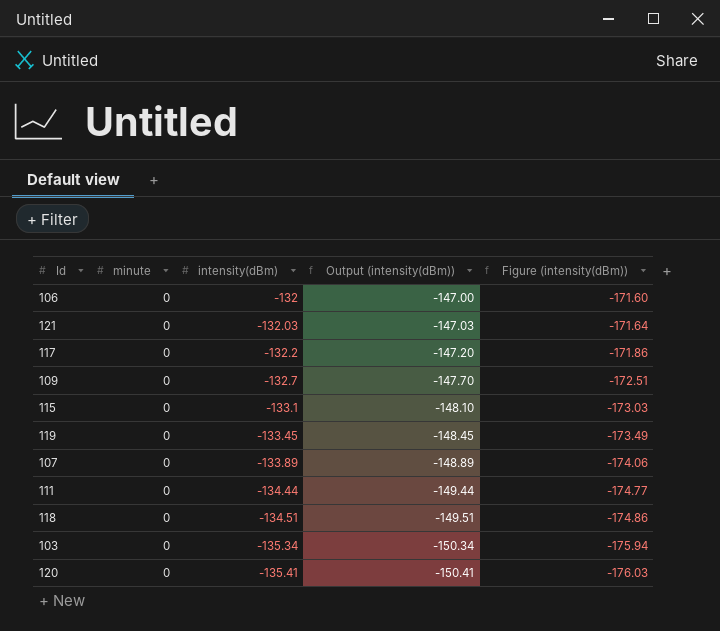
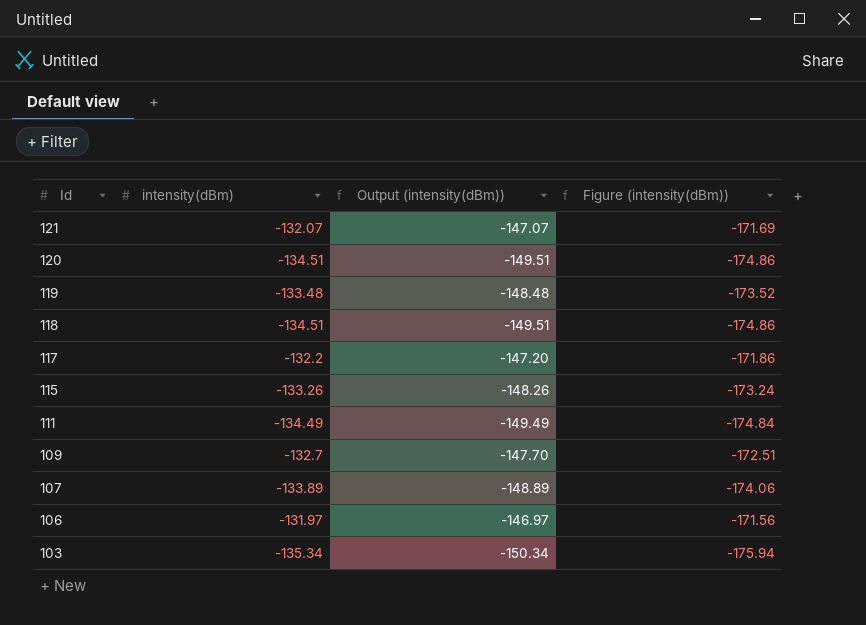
row order: intensity(dBm) descending -> Id descending
column minute | position: 2 -> none
121 | intensity(dBm): -132.03 -> -132.07
121 | Output (intensity(dBm)): -147.03 -> -147.07
121 | Figure (intensity(dBm)): -171.64 -> -171.69
120 | intensity(dBm): -135.41 -> -134.51
120 | Output (intensity(dBm)): -150.41 -> -149.51
120 | Figure (intensity(dBm)): -176.03 -> -174.86
119 | intensity(dBm): -133.45 -> -133.48
119 | Output (intensity(dBm)): -148.45 -> -148.48
119 | Figure (intensity(dBm)): -173.49 -> -173.52
115 | intensity(dBm): -133.1 -> -133.26
115 | Output (intensity(dBm)): -148.10 -> -148.26
115 | Figure (intensity(dBm)): -173.03 -> -173.24
111 | intensity(dBm): -134.44 -> -134.49
111 | Output (intensity(dBm)): -149.44 -> -149.49
111 | Figure (intensity(dBm)): -174.77 -> -174.84
106 | intensity(dBm): -132 -> -131.97
106 | Output (intensity(dBm)): -147.00 -> -146.97
106 | Figure (intensity(dBm)): -171.60 -> -171.56

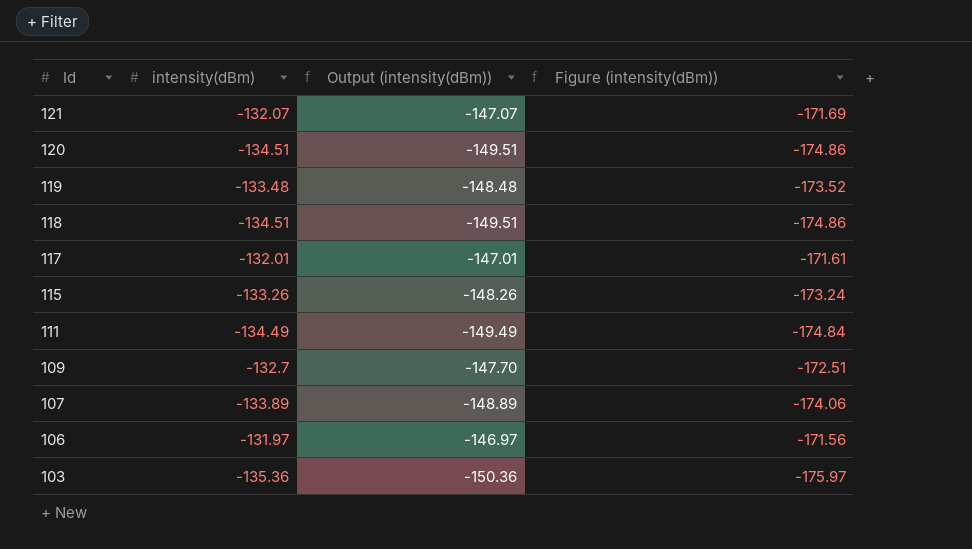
117 | intensity(dBm): -132.2 -> -132.01
117 | Output (intensity(dBm)): -147.20 -> -147.01
117 | Figure (intensity(dBm)): -171.86 -> -171.61
103 | intensity(dBm): -135.34 -> -135.36
103 | Output (intensity(dBm)): -150.34 -> -150.36
103 | Figure (intensity(dBm)): -175.94 -> -175.97

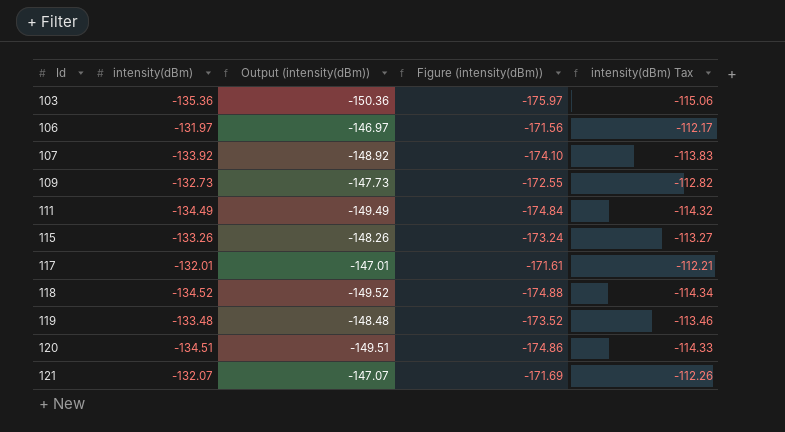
row order: Id descending -> Id ascending
column intensity(dBm) Tax | formula: none -> [intensity(dBm)] * 0.85
107 | intensity(dBm): -133.89 -> -133.92
107 | Output (intensity(dBm)): -148.89 -> -148.92
107 | Figure (intensity(dBm)): -174.06 -> -174.10
109 | intensity(dBm): -132.7 -> -132.73
109 | Output (intensity(dBm)): -147.70 -> -147.73
109 | Figure (intensity(dBm)): -172.51 -> -172.55
118 | intensity(dBm): -134.51 -> -134.52
118 | Output (intensity(dBm)): -149.51 -> -149.52
118 | Figure (intensity(dBm)): -174.86 -> -174.88

